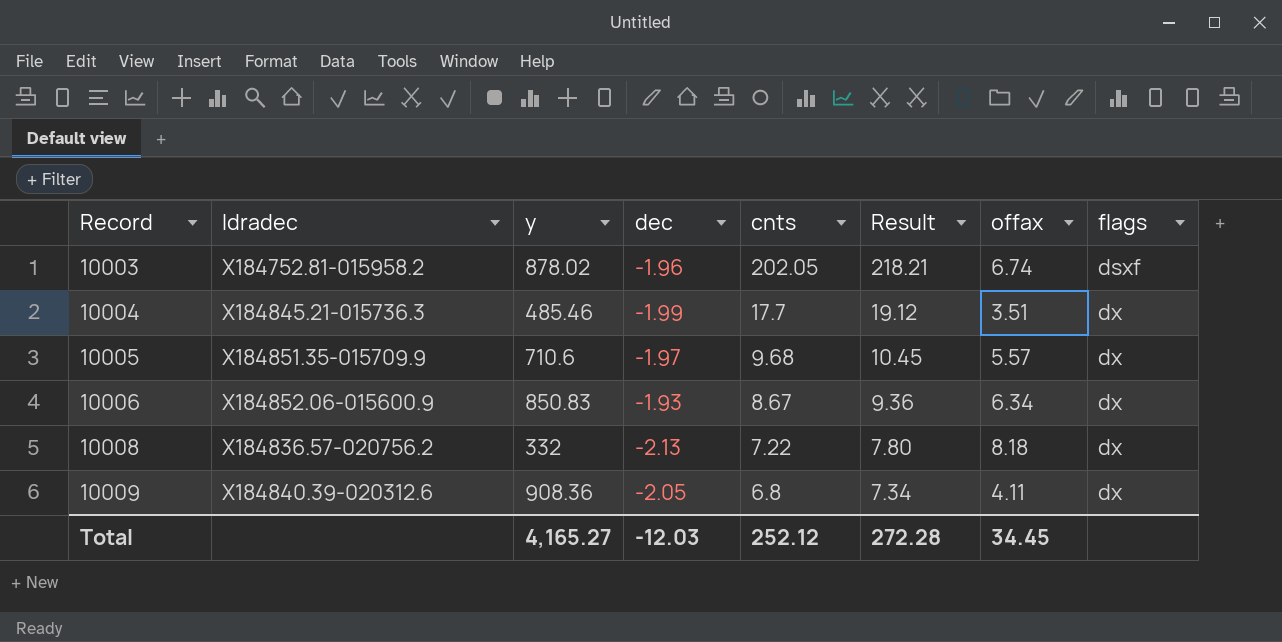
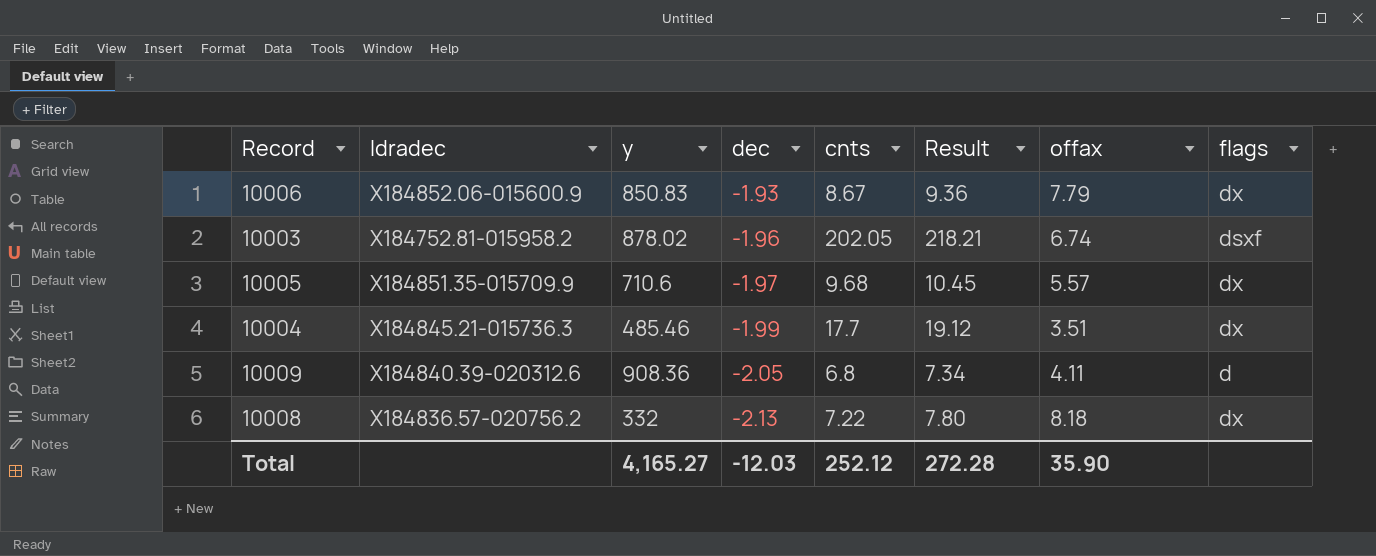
row order: Record ascending -> dec descending
10006 | offax: 6.34 -> 7.79
10009 | flags: dx -> d
Total | offax: 34.45 -> 35.90

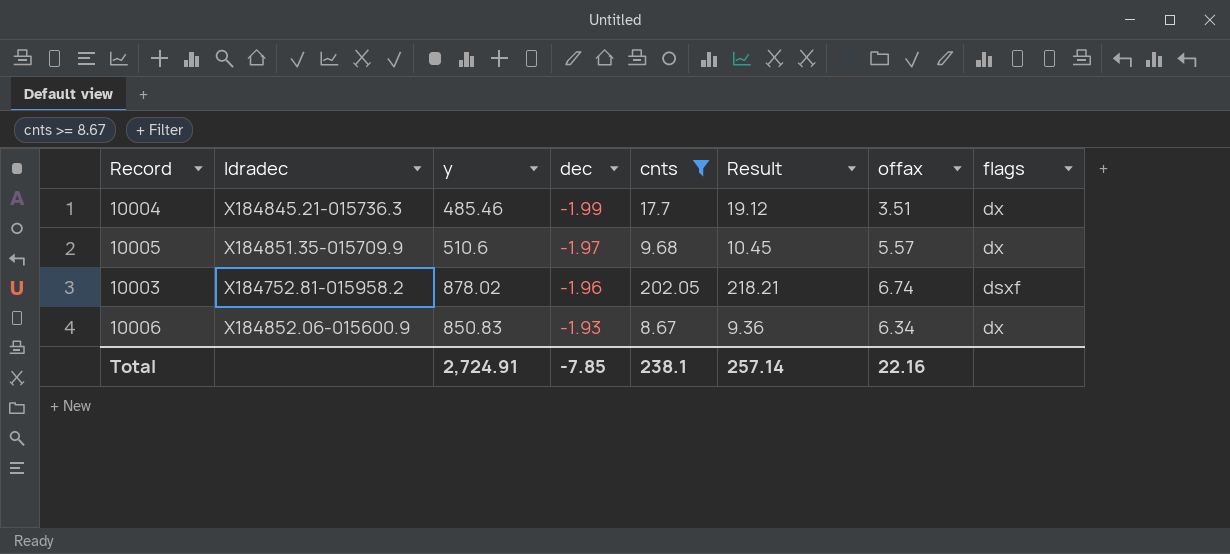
filter: none -> cnts >= 8.67
row order: dec descending -> dec ascending
10005 | y: 710.6 -> 510.6
10006 | offax: 7.79 -> 6.34
Total | y: 4,165.27 -> 2,724.91
Total | dec: -12.03 -> -7.85
Total | cnts: 252.12 -> 238.1
Total | Result: 272.28 -> 257.14
Total | offax: 35.90 -> 22.16

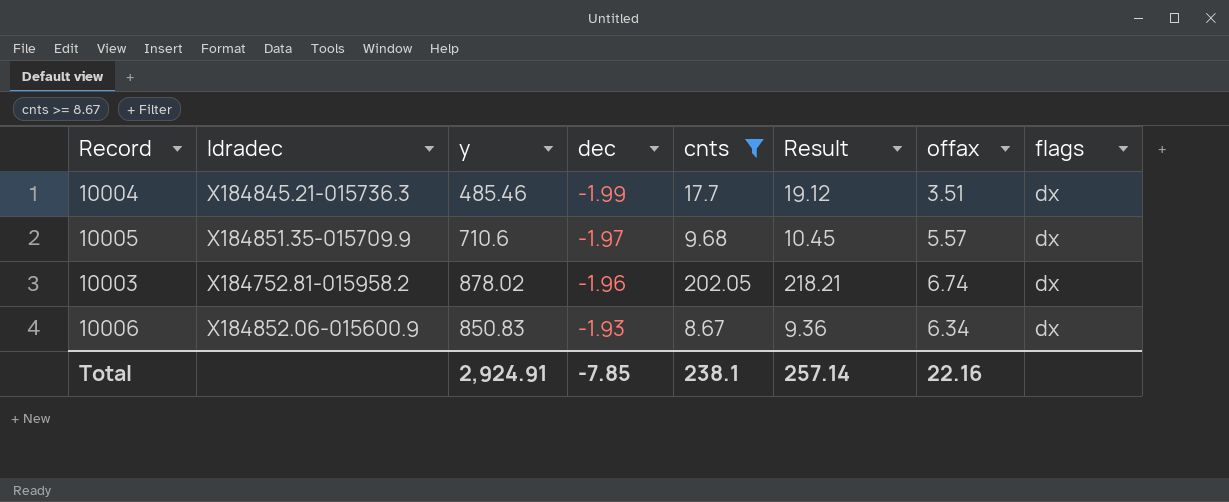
10005 | y: 510.6 -> 710.6
10003 | flags: dsxf -> dx
Total | y: 2,724.91 -> 2,924.91

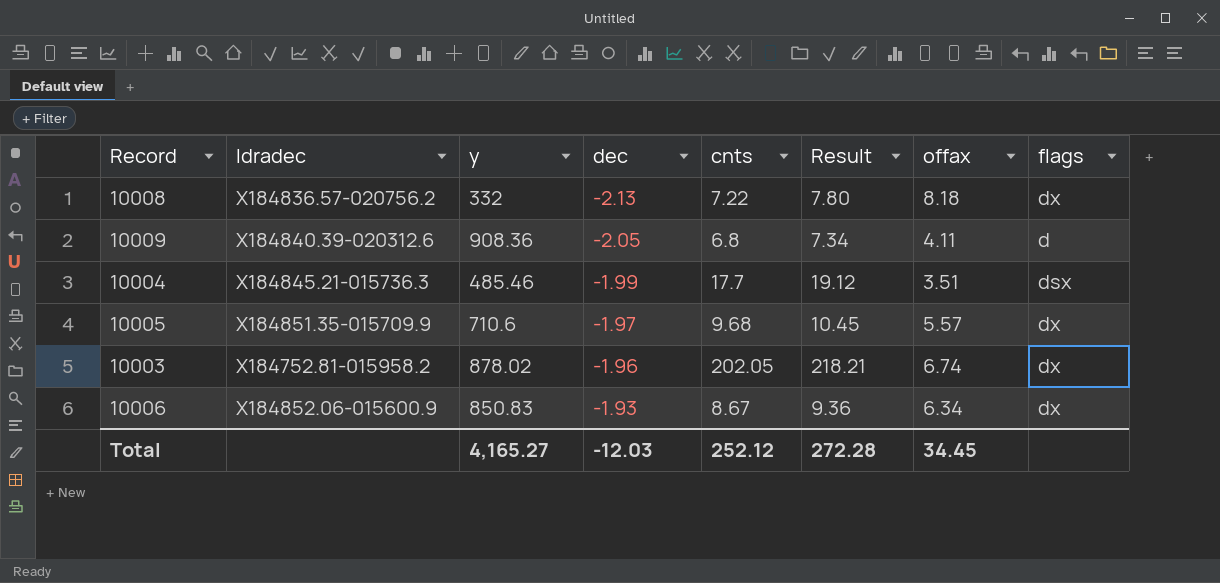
filter: cnts >= 8.67 -> none
10004 | flags: dx -> dsx
Total | y: 2,924.91 -> 4,165.27
Total | dec: -7.85 -> -12.03
Total | cnts: 238.1 -> 252.12
Total | Result: 257.14 -> 272.28
Total | offax: 22.16 -> 34.45

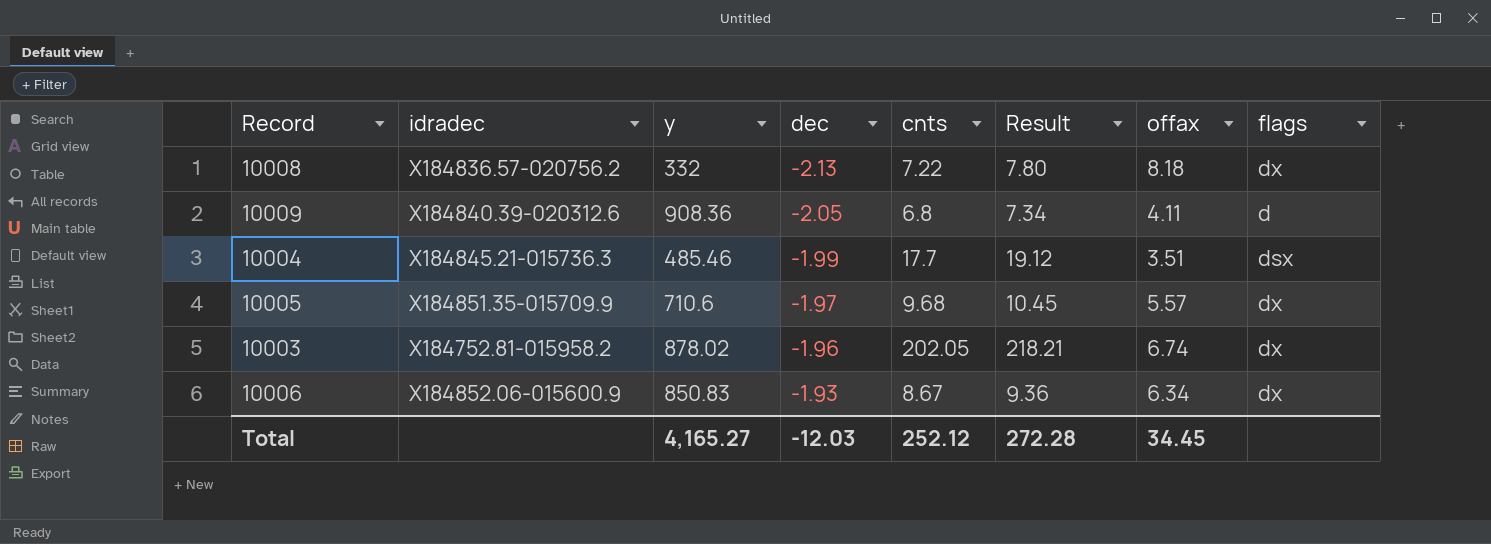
column name: Idradec -> idradec

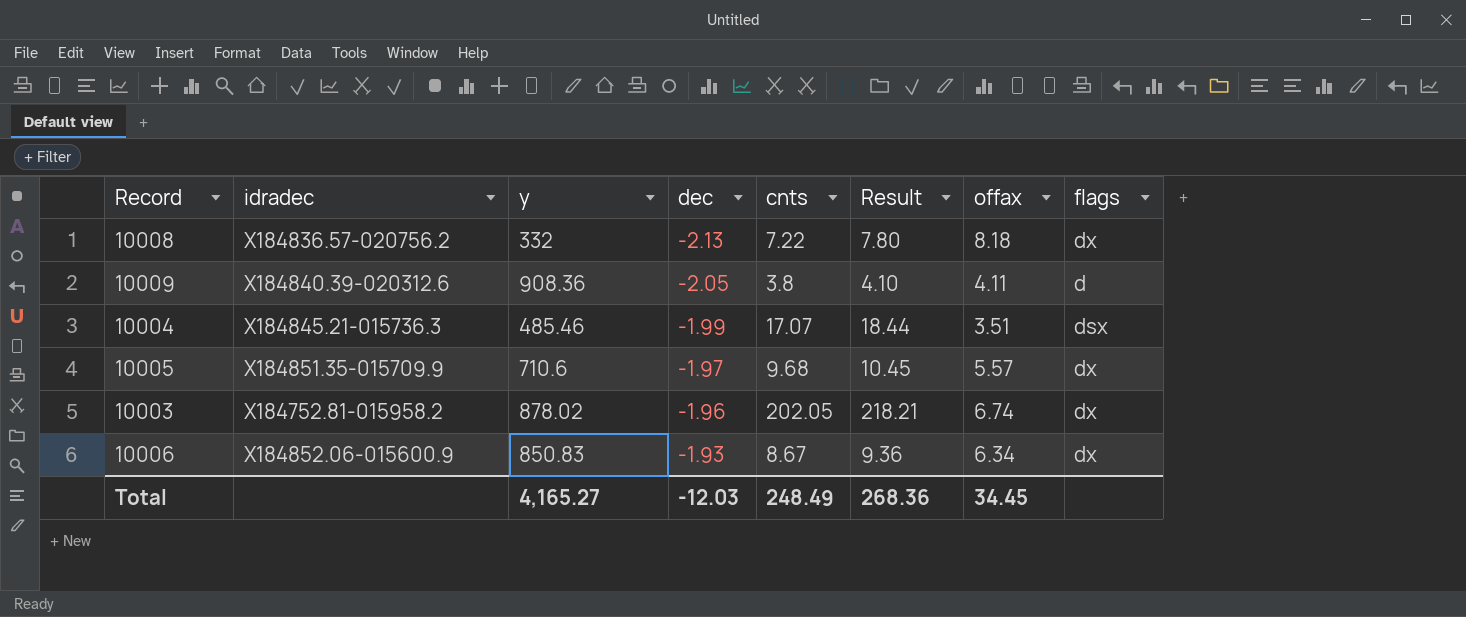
10009 | cnts: 6.8 -> 3.8
10009 | Result: 7.34 -> 4.10
10004 | cnts: 17.7 -> 17.07
10004 | Result: 19.12 -> 18.44
Total | cnts: 252.12 -> 248.49
Total | Result: 272.28 -> 268.36

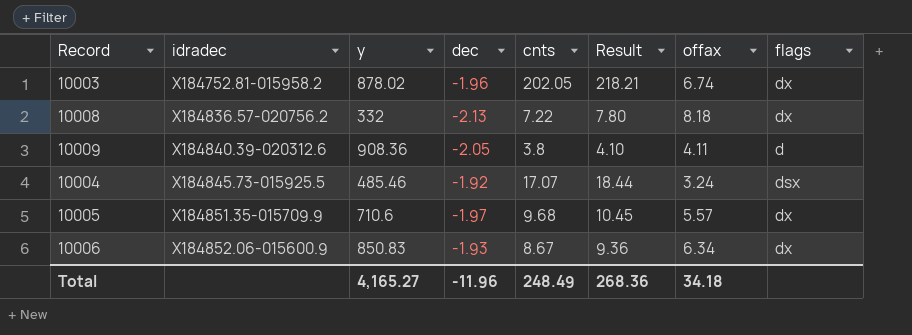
row order: dec ascending -> idradec ascending
10004 | idradec: X184845.21-015736.3 -> X184845.73-015925.5
10004 | dec: -1.99 -> -1.92
10004 | offax: 3.51 -> 3.24
Total | dec: -12.03 -> -11.96
Total | offax: 34.45 -> 34.18

